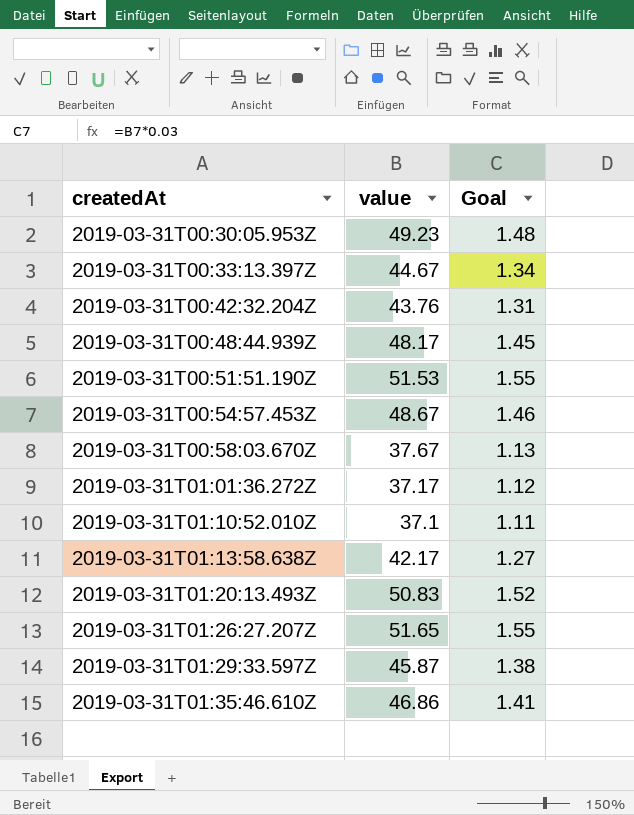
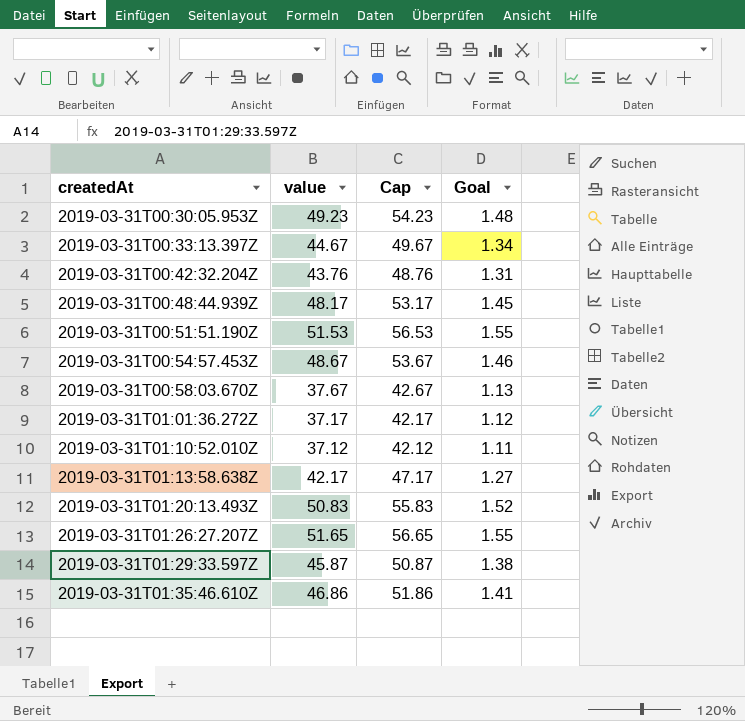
column Cap | formula: none -> [value] + 5
2019-03-31T01:10:52.010Z | value: 37.1 -> 37.12

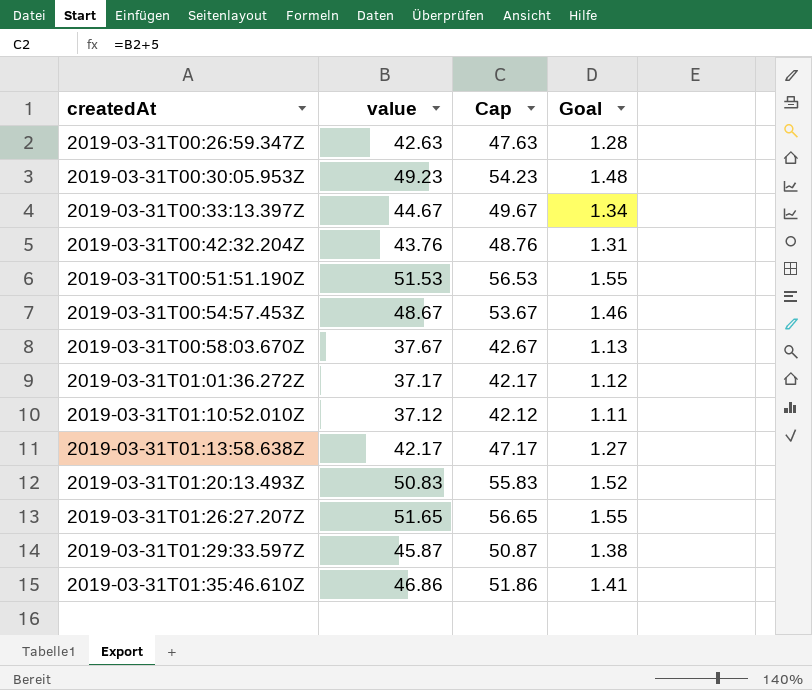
row 2019-03-31T00:48:44.939Z: 48.17 | 53.17 | 1.45 -> none
row 2019-03-31T00:26:59.347Z: none -> 42.63 | 47.63 | 1.28

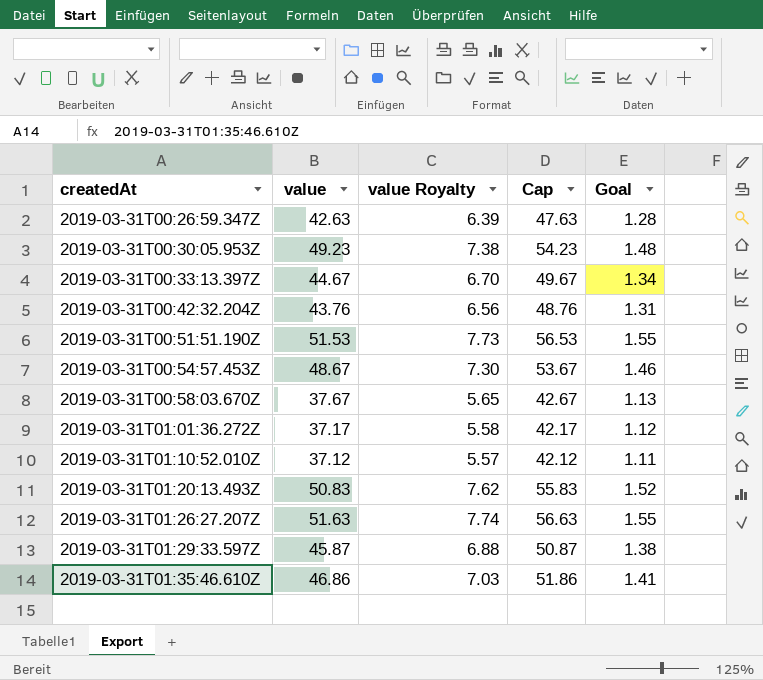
column value Royalty | formula: none -> [value] * 0.15
row 2019-03-31T01:13:58.638Z: 42.17 | 47.17 | 1.27 -> none
2019-03-31T01:26:27.207Z | value: 51.65 -> 51.63
2019-03-31T01:26:27.207Z | Cap: 56.65 -> 56.63

